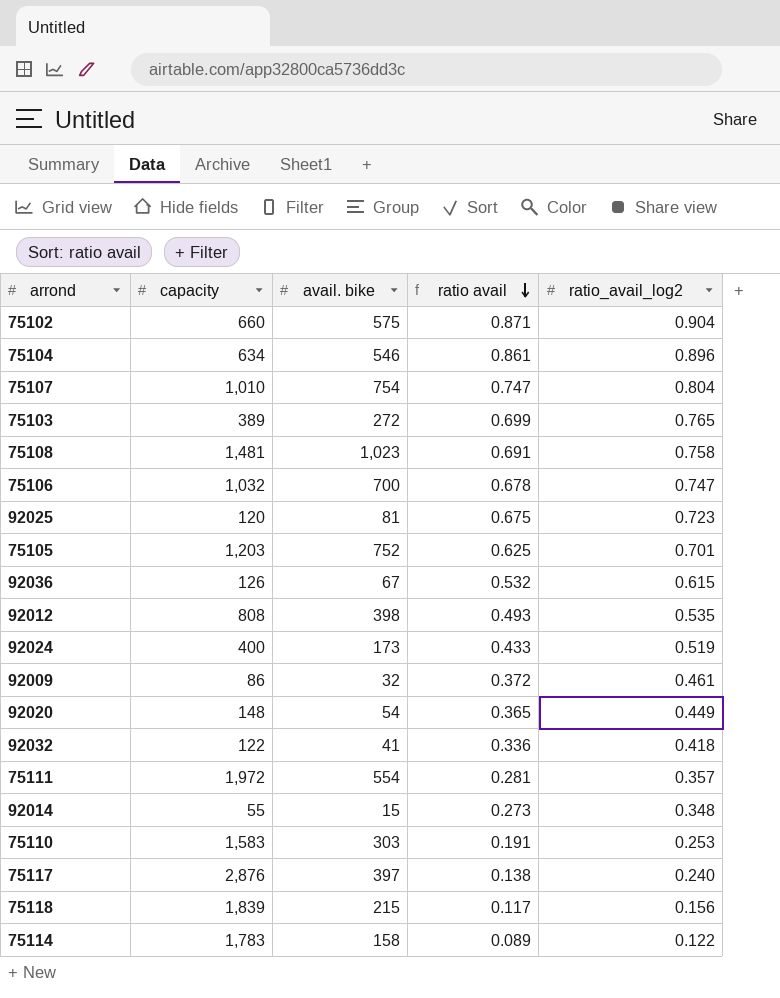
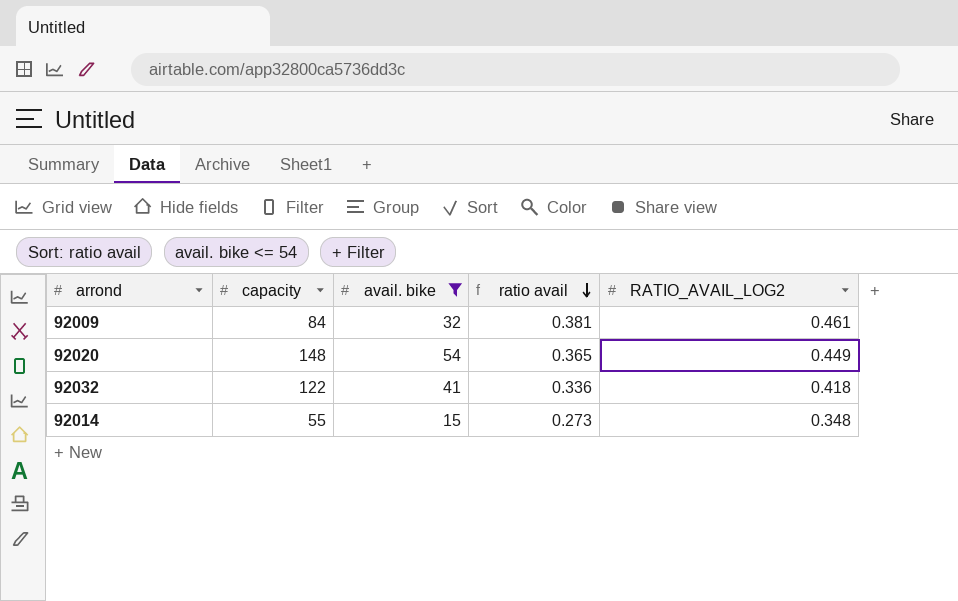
filter: none -> avail. bike <= 54
column name: ratio_avail_log2 -> RATIO_AVAIL_LOG2
92009 | capacity: 86 -> 84
92009 | ratio avail: 0.372 -> 0.381

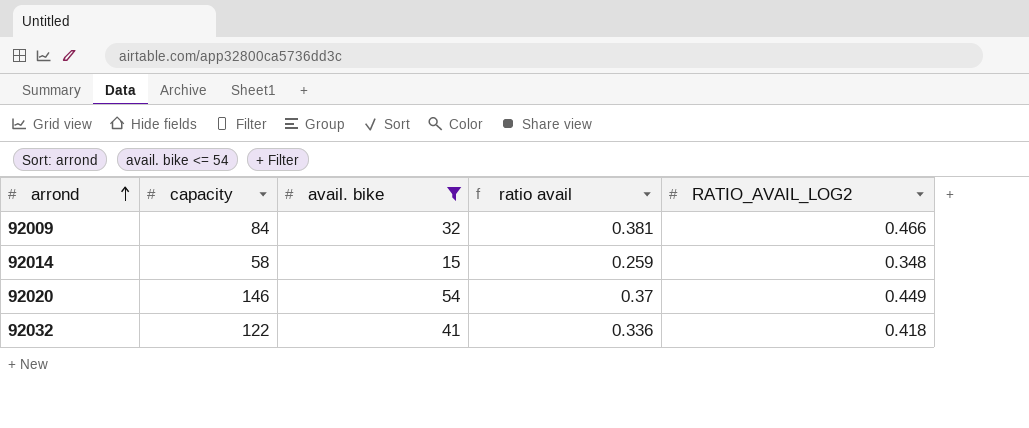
row order: ratio avail descending -> arrond ascending
92009 | RATIO_AVAIL_LOG2: 0.461 -> 0.466
92014 | capacity: 55 -> 58
92014 | ratio avail: 0.273 -> 0.259
92020 | capacity: 148 -> 146
92020 | ratio avail: 0.365 -> 0.37

